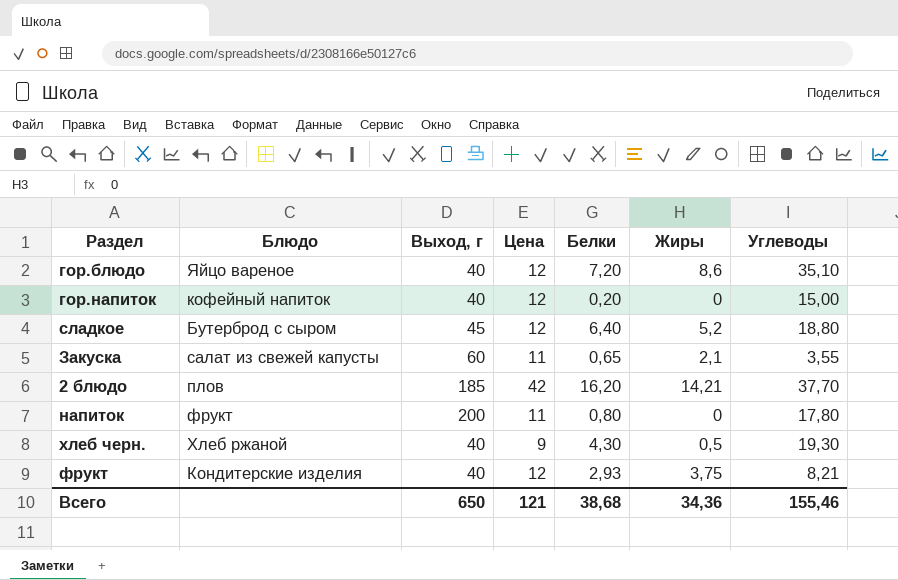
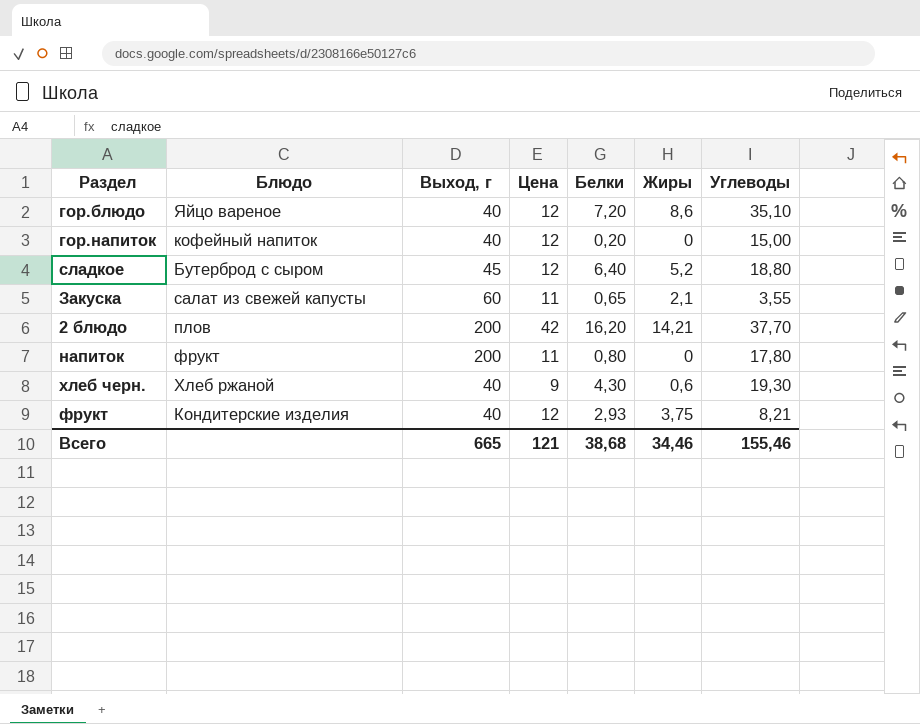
2 блюдо | Выход, г: 185 -> 200
хлеб черн. | Жиры: 0,5 -> 0,6
Всего | Выход, г: 650 -> 665
Всего | Жиры: 34,36 -> 34,46

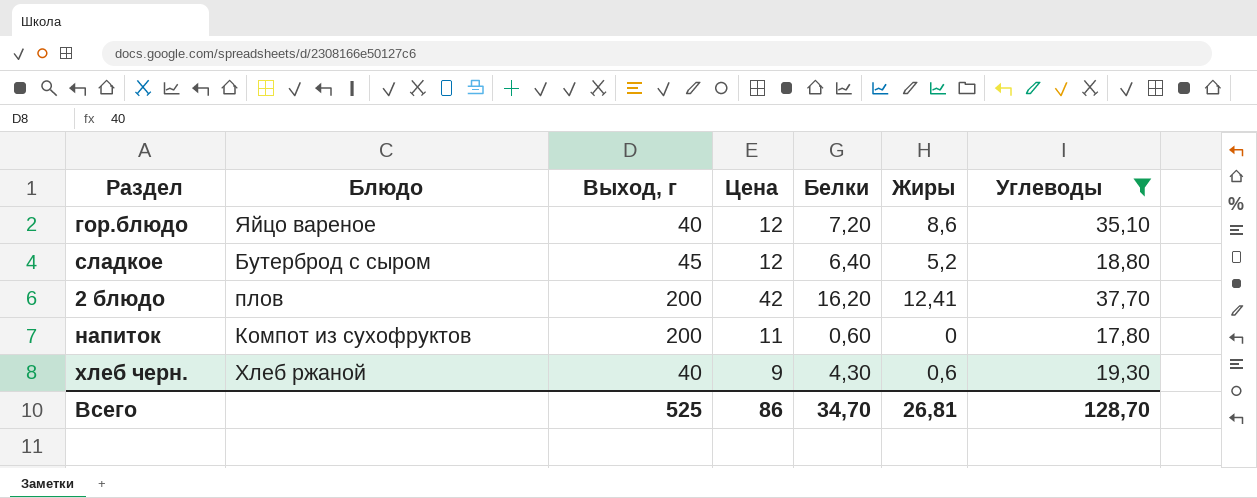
filter: none -> Углеводы >= 17,80
2 блюдо | Жиры: 14,21 -> 12,41
напиток | Блюдо: фрукт -> Компот из сухофруктов
напиток | Белки: 0,80 -> 0,60
Всего | Выход, г: 665 -> 525
Всего | Цена: 121 -> 86
Всего | Белки: 38,68 -> 34,70
Всего | Жиры: 34,46 -> 26,81
Всего | Углеводы: 155,46 -> 128,70

